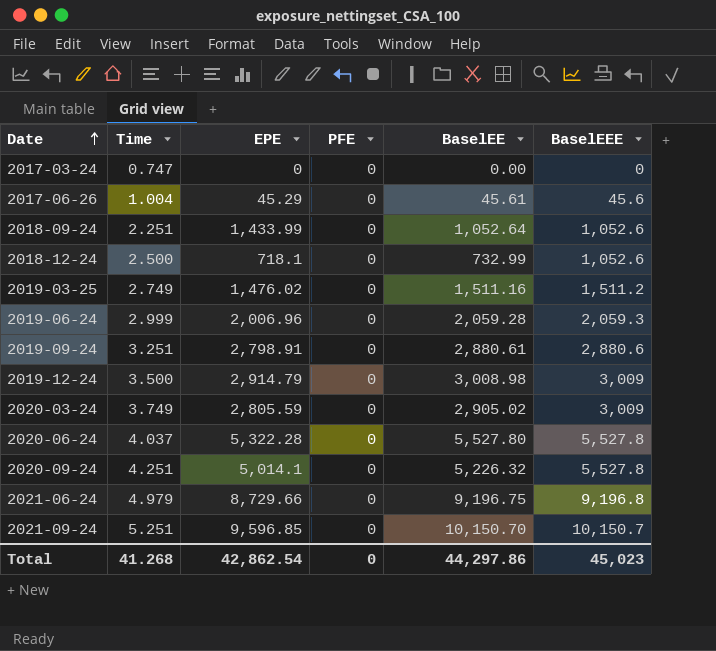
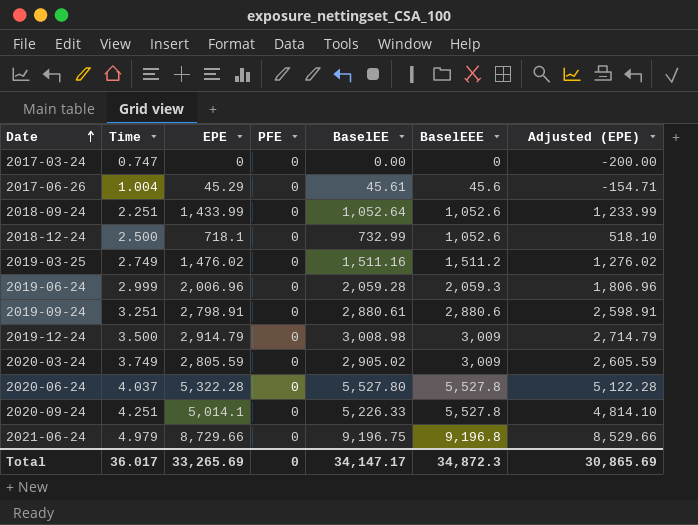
column Adjusted (EPE) | formula: none -> [EPE] - 200
row 2021-09-24: 5.251 | 9,596.85 | 0 | 10,150.70 | 10,150.7 -> none
2020-09-24 | BaselEE: 5,226.32 -> 5,226.33
Total | Time: 41.268 -> 36.017
Total | EPE: 42,862.54 -> 33,265.69
Total | BaselEE: 44,297.86 -> 34,147.17
Total | BaselEEE: 45,023 -> 34,872.3

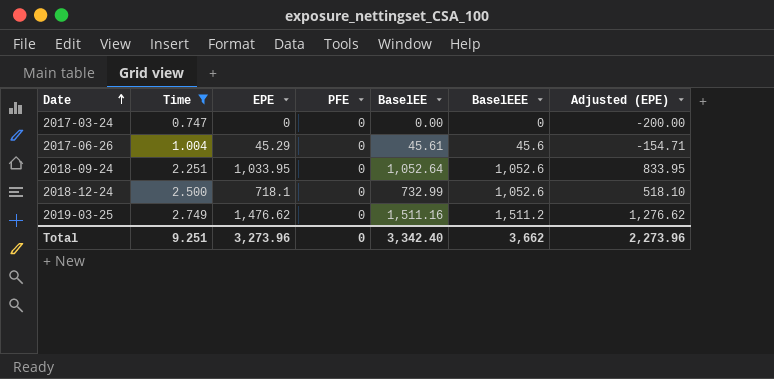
filter: none -> Time <= 2.749
2018-09-24 | EPE: 1,433.99 -> 1,033.95
2018-09-24 | Adjusted (EPE): 1,233.99 -> 833.95
2019-03-25 | EPE: 1,476.02 -> 1,476.62
2019-03-25 | Adjusted (EPE): 1,276.02 -> 1,276.62
Total | Time: 36.017 -> 9.251
Total | EPE: 33,265.69 -> 3,273.96
Total | BaselEE: 34,147.17 -> 3,342.40
Total | BaselEEE: 34,872.3 -> 3,662
Total | Adjusted (EPE): 30,865.69 -> 2,273.96

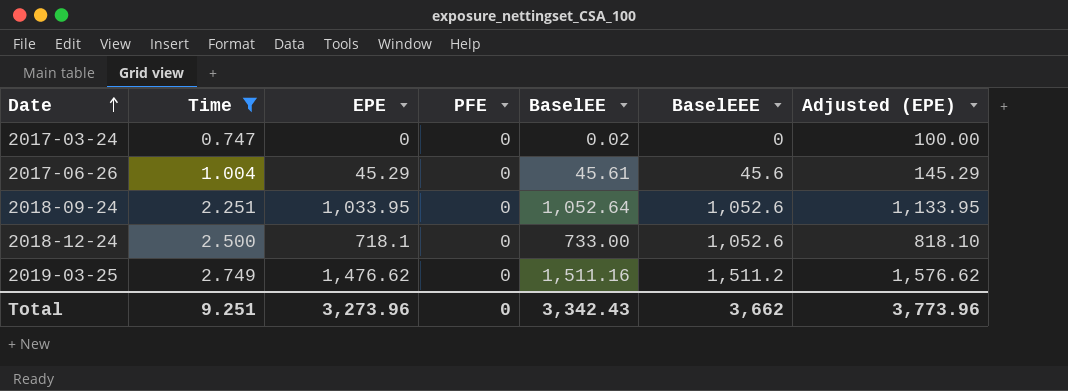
column Adjusted (EPE) | formula: [EPE] - 200 -> [EPE] + 100
2017-03-24 | BaselEE: 0.00 -> 0.02
2018-12-24 | BaselEE: 732.99 -> 733.00
Total | BaselEE: 3,342.40 -> 3,342.43
Total | Adjusted (EPE): 2,273.96 -> 3,773.96

